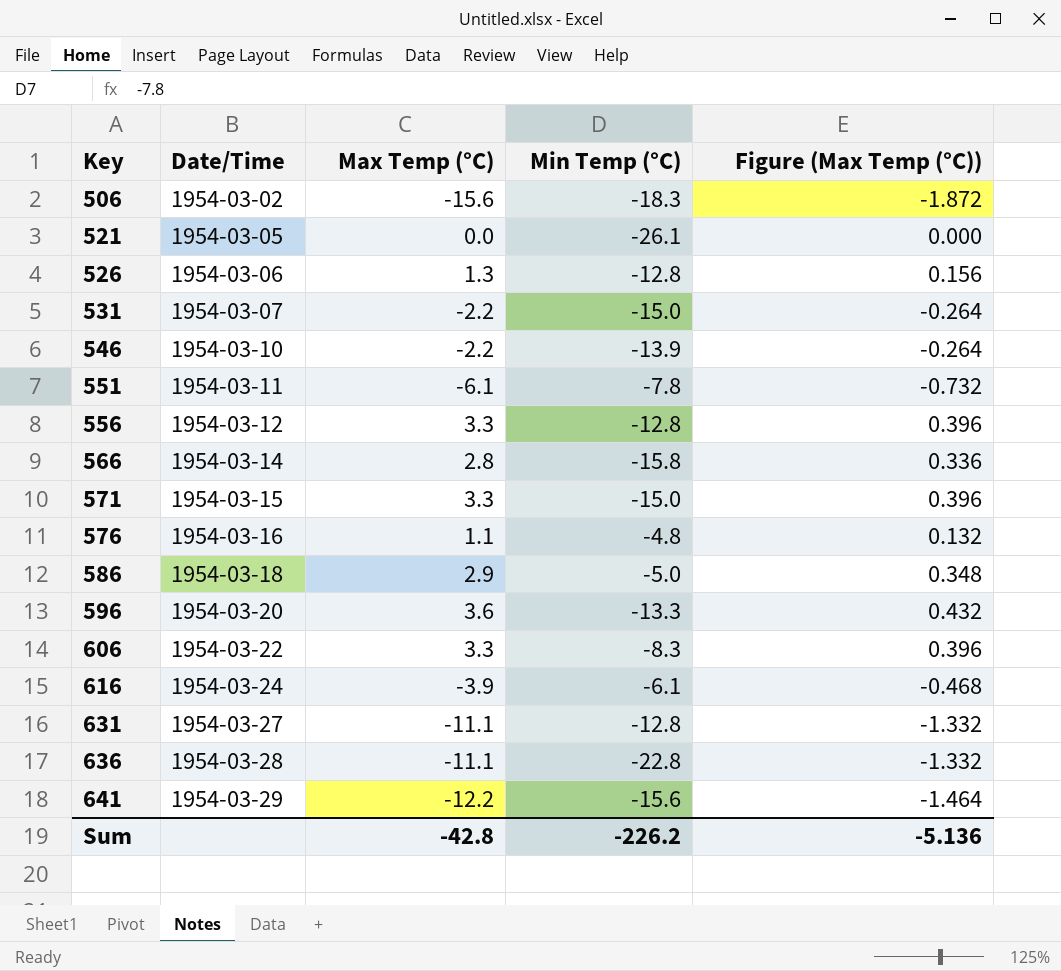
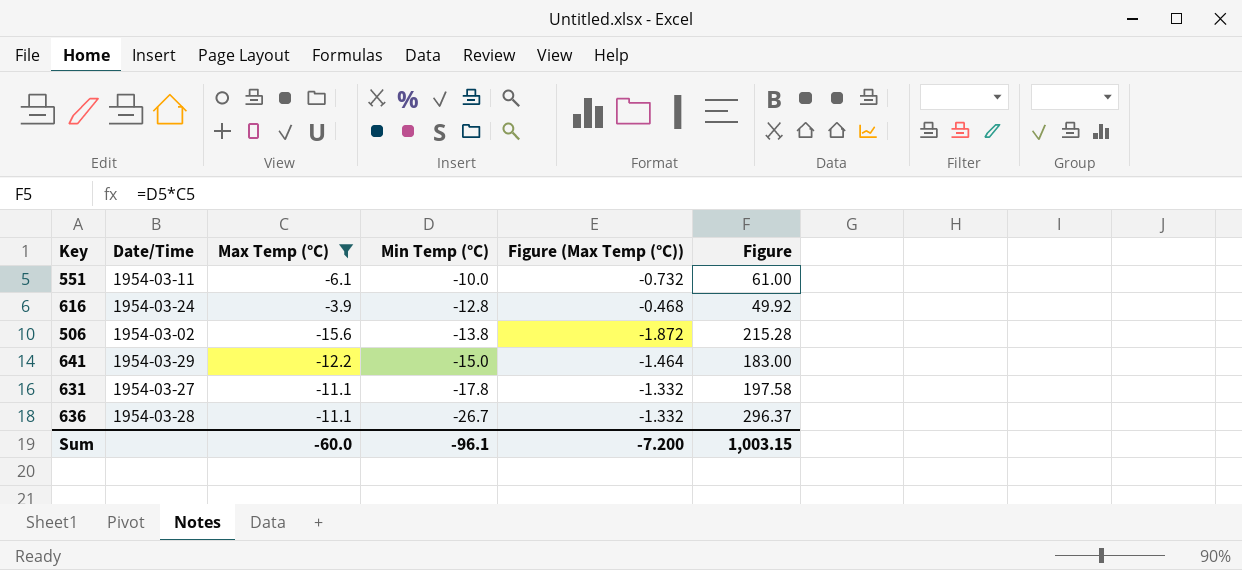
filter: none -> Max Temp (°C) <= -3.9
row order: Key ascending -> Min Temp (°C) descending
column Figure | formula: none -> [Max Temp (°C)] * [Min Temp (°C)]
551 | Min Temp (°C): -7.8 -> -10.0
616 | Min Temp (°C): -6.1 -> -12.8
506 | Min Temp (°C): -18.3 -> -13.8
641 | Min Temp (°C): -15.6 -> -15.0
631 | Min Temp (°C): -12.8 -> -17.8
636 | Min Temp (°C): -22.8 -> -26.7
Sum | Max Temp (°C): -42.8 -> -60.0
Sum | Min Temp (°C): -226.2 -> -96.1
Sum | Figure (Max Temp (°C)): -5.136 -> -7.200

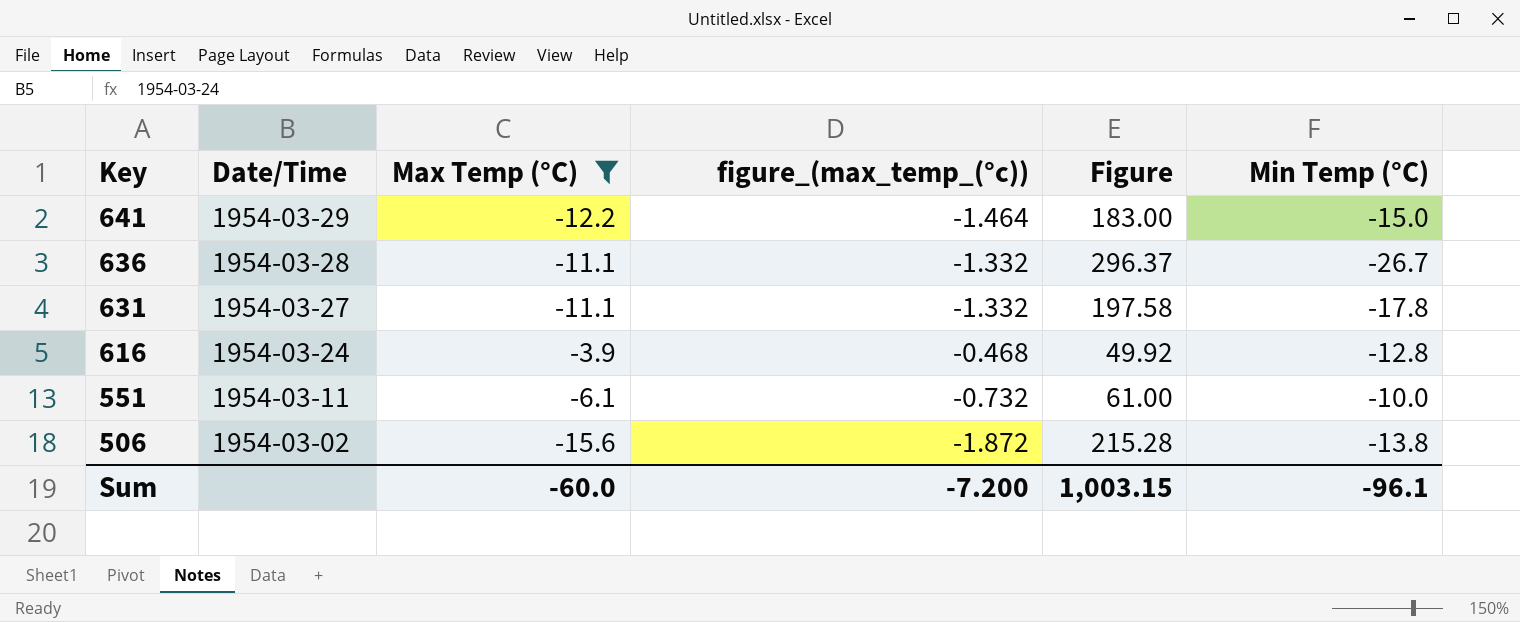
row order: Min Temp (°C) descending -> Key descending
column name: Figure (Max Temp (°C)) -> figure_(max_temp_(°c))
column Min Temp (°C) | position: 4 -> 6

